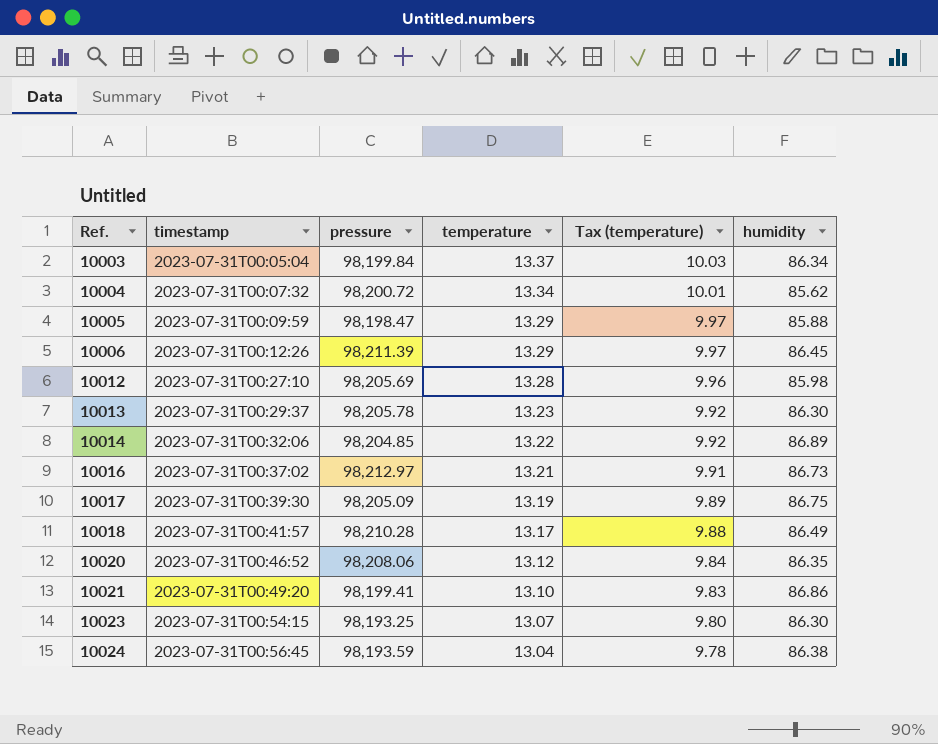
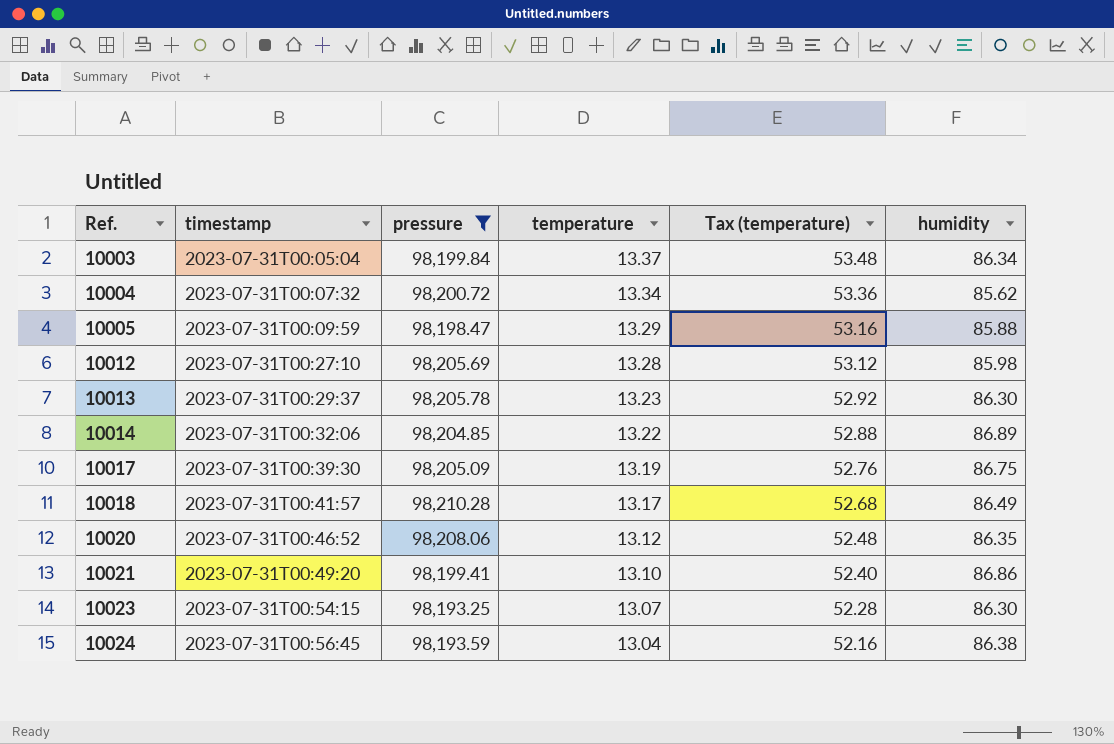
filter: none -> pressure <= 98,210.28
column Tax (temperature) | formula: [temperature] * 0.75 -> [temperature] * 4

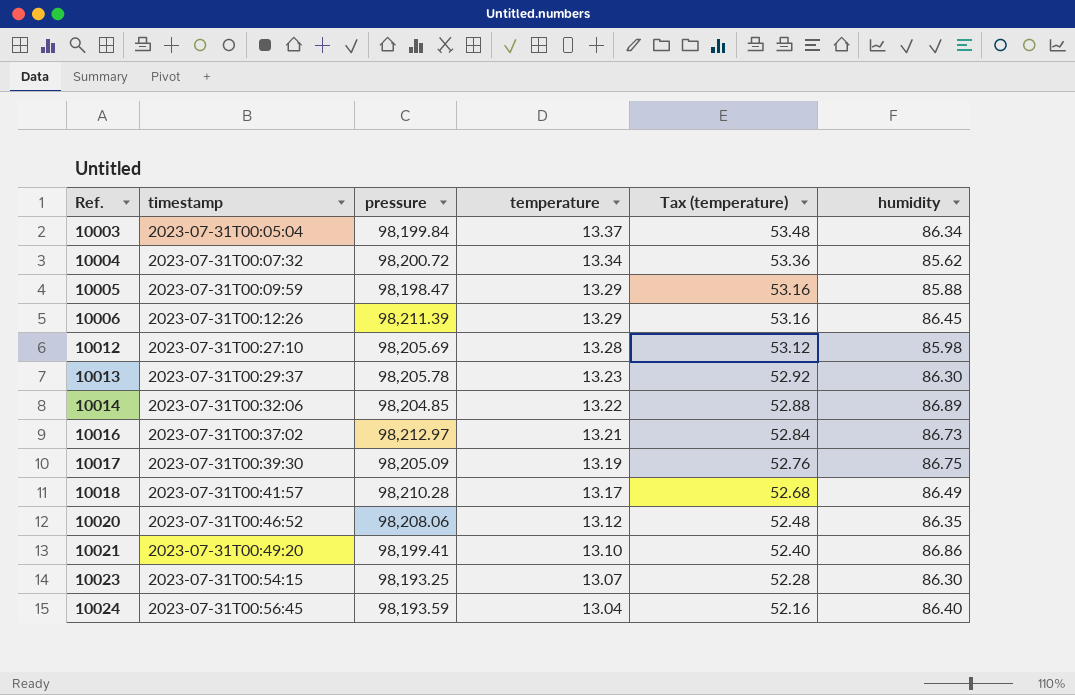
filter: pressure <= 98,210.28 -> none
10024 | humidity: 86.38 -> 86.40

